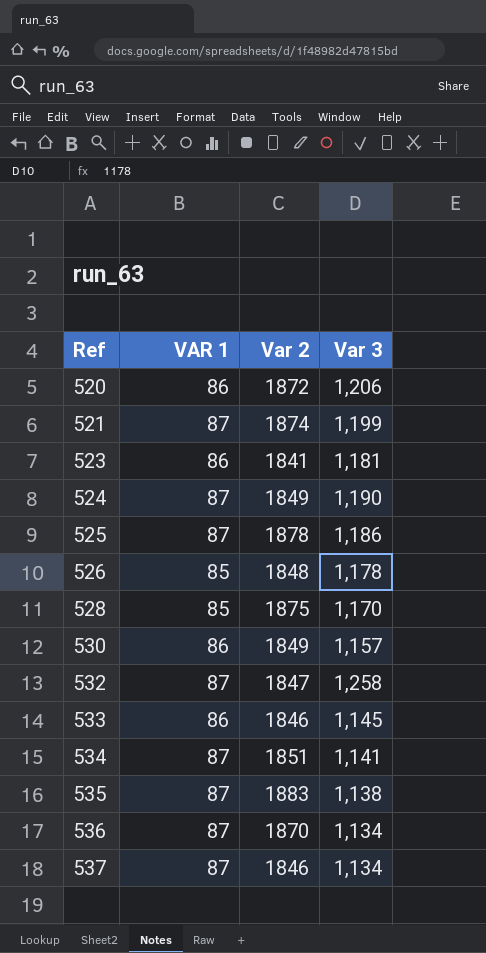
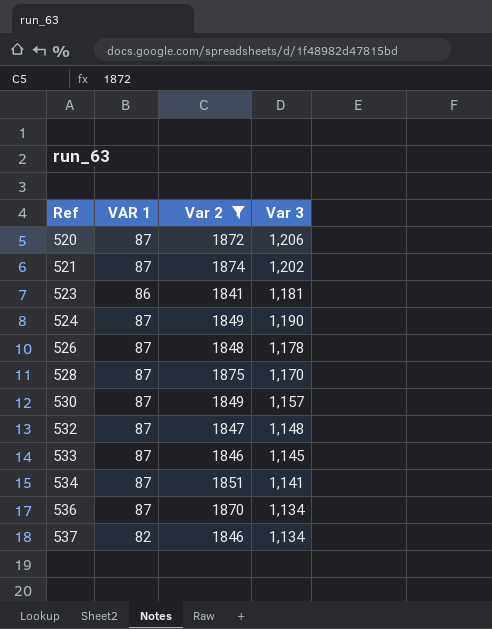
filter: none -> Var 2 <= 1875
520 | VAR 1: 86 -> 87
521 | Var 3: 1,199 -> 1,202
526 | VAR 1: 85 -> 87
528 | VAR 1: 85 -> 87
530 | VAR 1: 86 -> 87
532 | Var 3: 1,258 -> 1,148
533 | VAR 1: 86 -> 87
537 | VAR 1: 87 -> 82

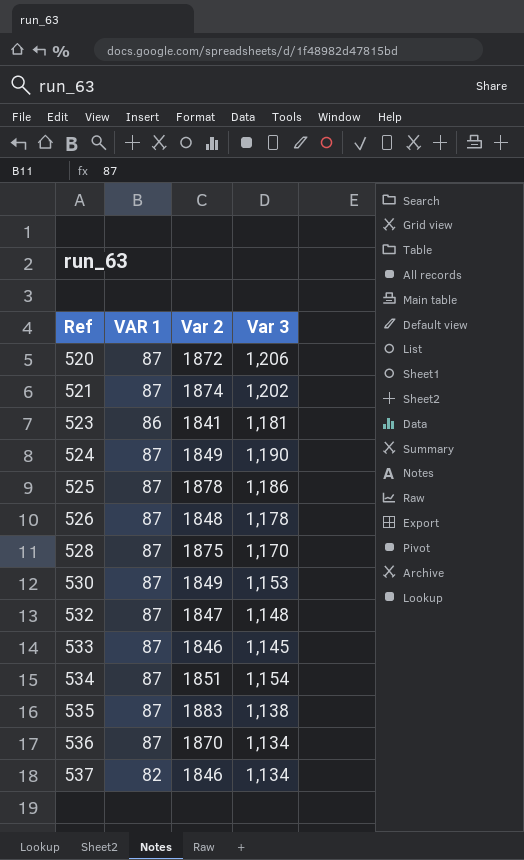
filter: Var 2 <= 1875 -> none
530 | Var 3: 1,157 -> 1,153
534 | Var 3: 1,141 -> 1,154

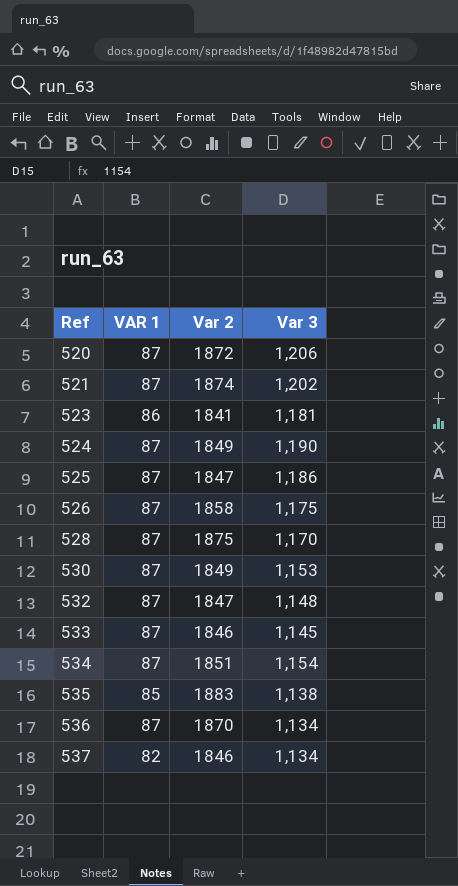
525 | Var 2: 1878 -> 1847
526 | Var 2: 1848 -> 1858
526 | Var 3: 1,178 -> 1,175
535 | VAR 1: 87 -> 85

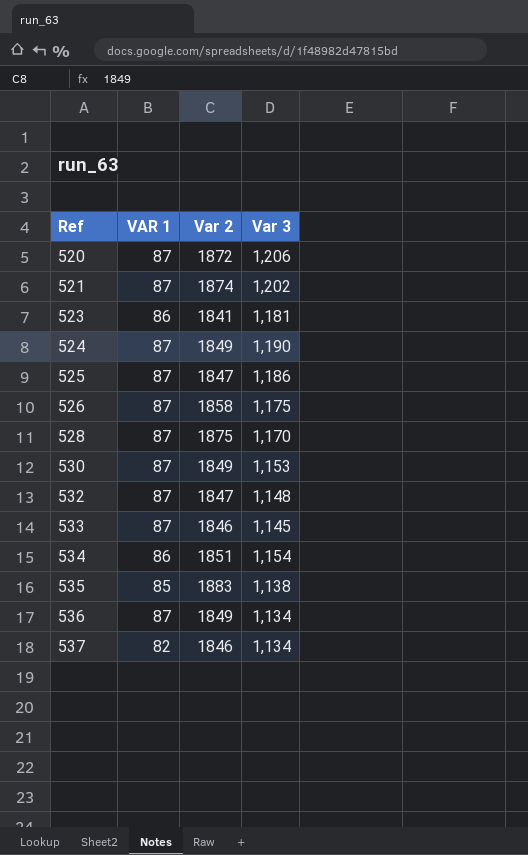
534 | VAR 1: 87 -> 86
536 | Var 2: 1870 -> 1849

